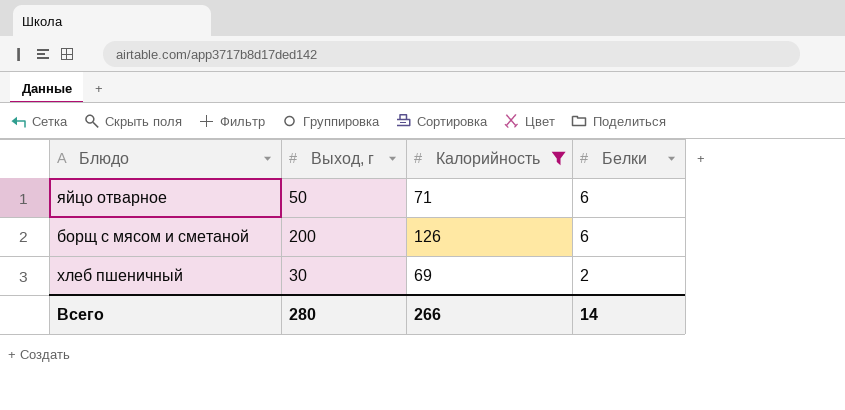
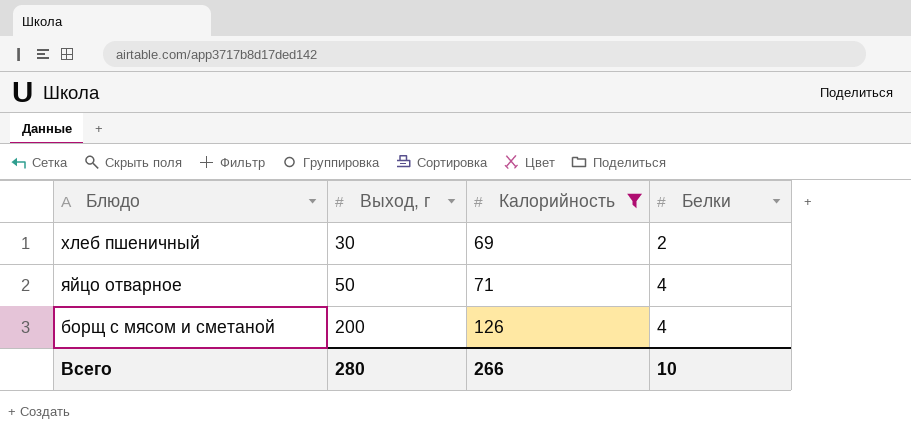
row order: Белки descending -> Выход, г ascending
яйцо отварное | Белки: 6 -> 4
борщ с мясом и сметаной | Белки: 6 -> 4
Всего | Белки: 14 -> 10

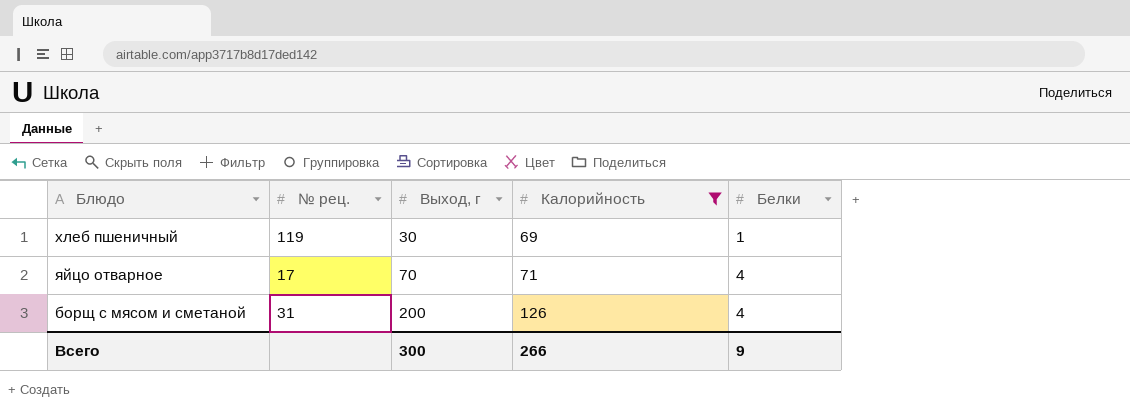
column № рец. | position: none -> 2
хлеб пшеничный | Белки: 2 -> 1
яйцо отварное | Выход, г: 50 -> 70
Всего | Выход, г: 280 -> 300
Всего | Белки: 10 -> 9

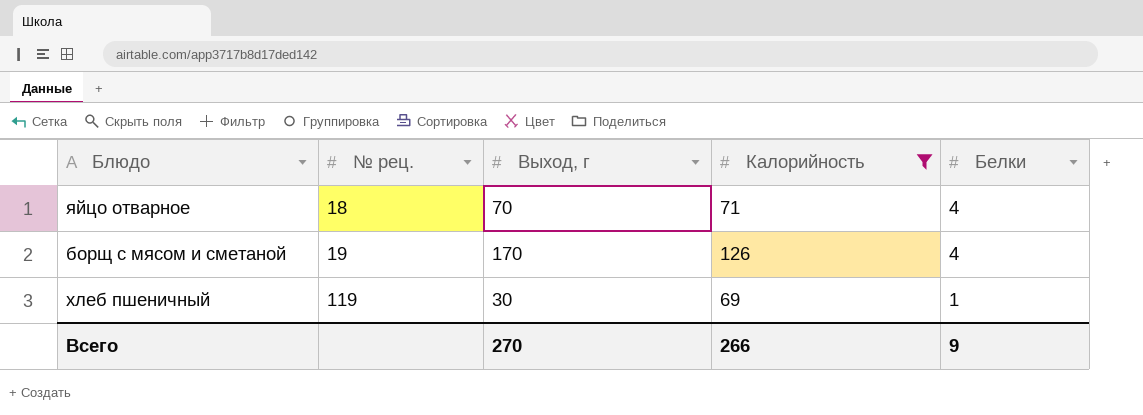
row order: Выход, г ascending -> № рец. ascending
яйцо отварное | № рец.: 17 -> 18
борщ с мясом и сметаной | № рец.: 31 -> 19
борщ с мясом и сметаной | Выход, г: 200 -> 170
Всего | Выход, г: 300 -> 270

